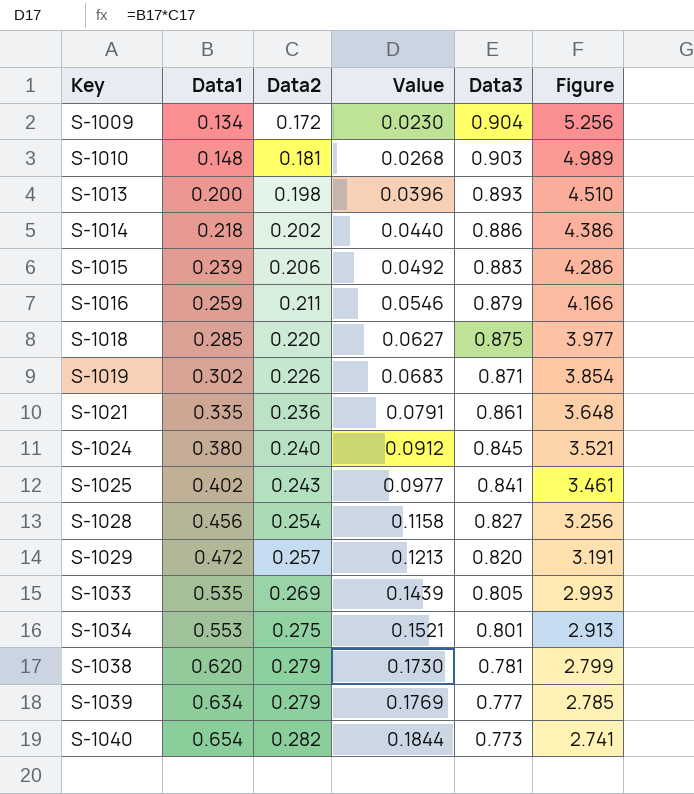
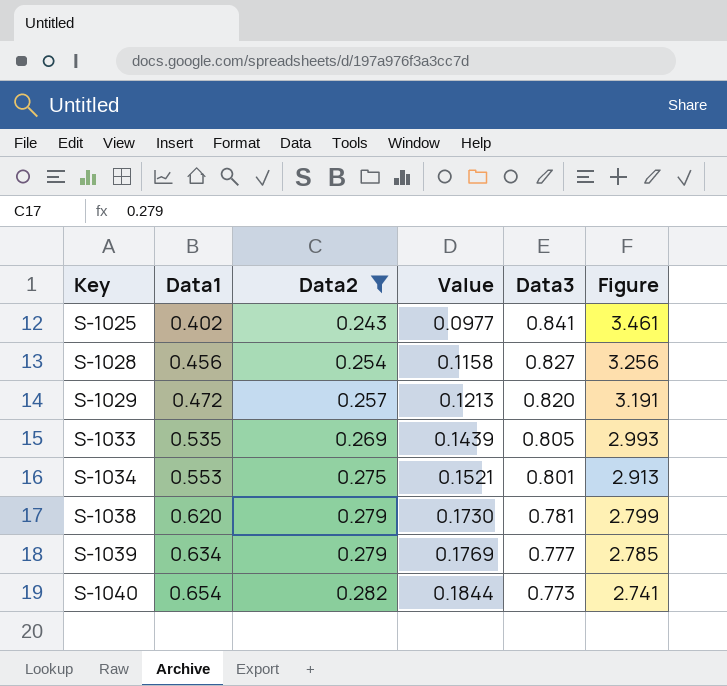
filter: none -> Data2 >= 0.243

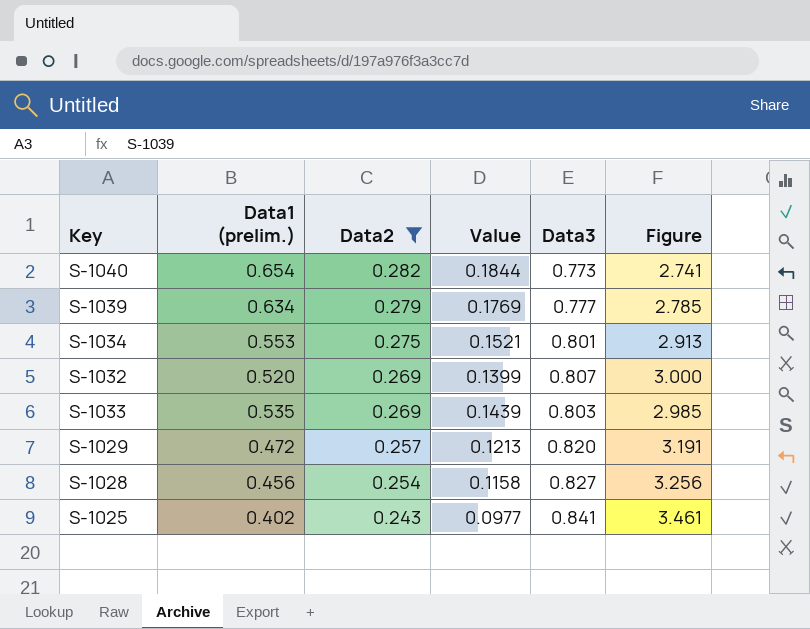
row order: Key ascending -> Data2 descending
column name: Data1 -> Data1 (prelim.)
row S-1038: 0.620 | 0.279 | 0.1730 | 0.781 | 2.799 -> none
row S-1032: none -> 0.520 | 0.269 | 0.1399 | 0.807 | 3.000
S-1033 | Data3: 0.805 -> 0.803
S-1033 | Figure: 2.993 -> 2.985

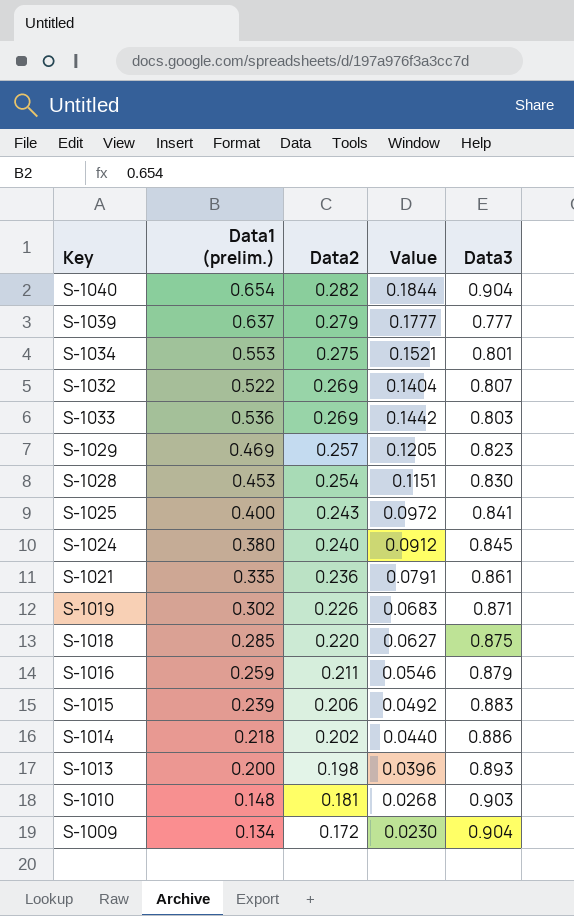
filter: Data2 >= 0.243 -> none
column Figure | formula: [Data3] / [Data2] -> none
S-1040 | Data3: 0.773 -> 0.904
S-1039 | Data1 (prelim.): 0.634 -> 0.637
S-1039 | Value: 0.1769 -> 0.1777
S-1032 | Data1 (prelim.): 0.520 -> 0.522
S-1032 | Value: 0.1399 -> 0.1404
S-1033 | Data1 (prelim.): 0.535 -> 0.536
S-1033 | Value: 0.1439 -> 0.1442
S-1029 | Data1 (prelim.): 0.472 -> 0.469
S-1029 | Value: 0.1213 -> 0.1205
S-1029 | Data3: 0.820 -> 0.823
S-1028 | Data1 (prelim.): 0.456 -> 0.453
S-1028 | Value: 0.1158 -> 0.1151
S-1028 | Data3: 0.827 -> 0.830
S-1025 | Data1 (prelim.): 0.402 -> 0.400
S-1025 | Value: 0.0977 -> 0.0972

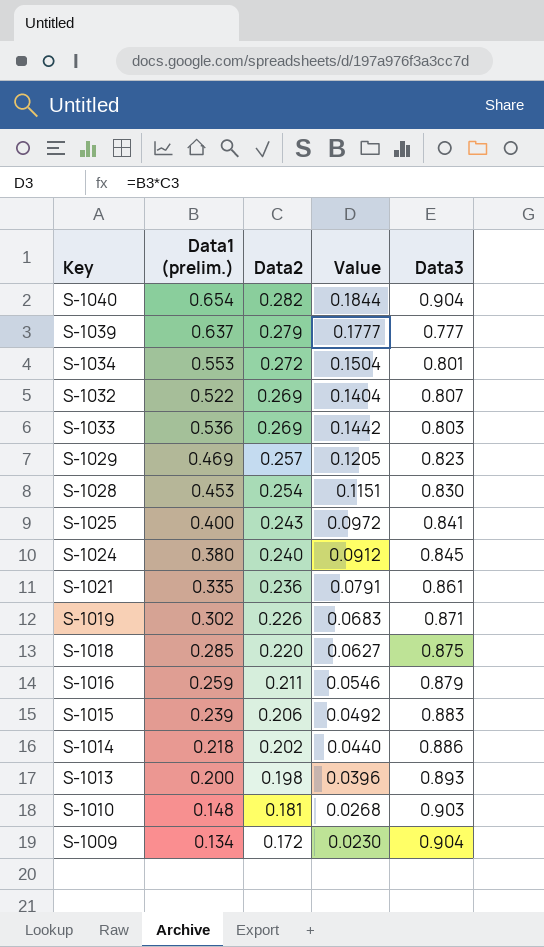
S-1034 | Data2: 0.275 -> 0.272
S-1034 | Value: 0.1521 -> 0.1504

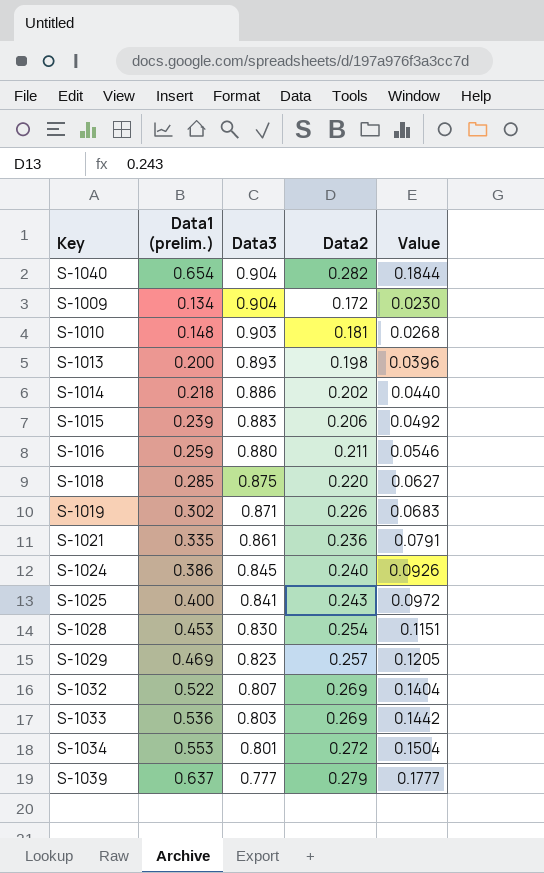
row order: Data2 descending -> Data3 descending
column Data3 | position: 5 -> 3
S-1016 | Data3: 0.879 -> 0.880
S-1024 | Data1 (prelim.): 0.380 -> 0.386
S-1024 | Value: 0.0912 -> 0.0926

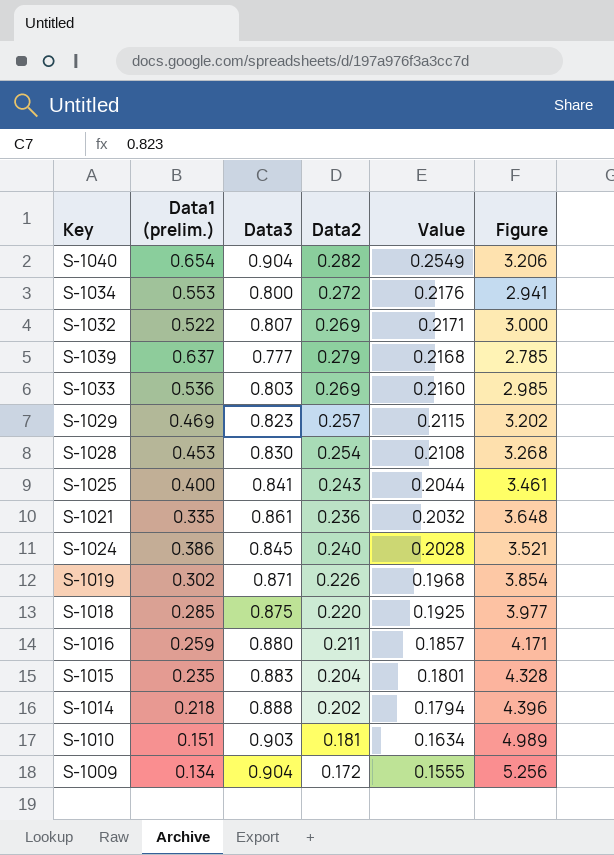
row order: Data3 descending -> Value descending
column Value | formula: [Data1 (prelim.)] * [Data2] -> [Data3] * [Data2]
column Figure | formula: none -> [Data3] / [Data2]
row S-1013: 0.200 | 0.893 | 0.198 | 0.0396 -> none
S-1034 | Data3: 0.801 -> 0.800
S-1015 | Data1 (prelim.): 0.239 -> 0.235
S-1015 | Data2: 0.206 -> 0.204
S-1014 | Data3: 0.886 -> 0.888
S-1010 | Data1 (prelim.): 0.148 -> 0.151

